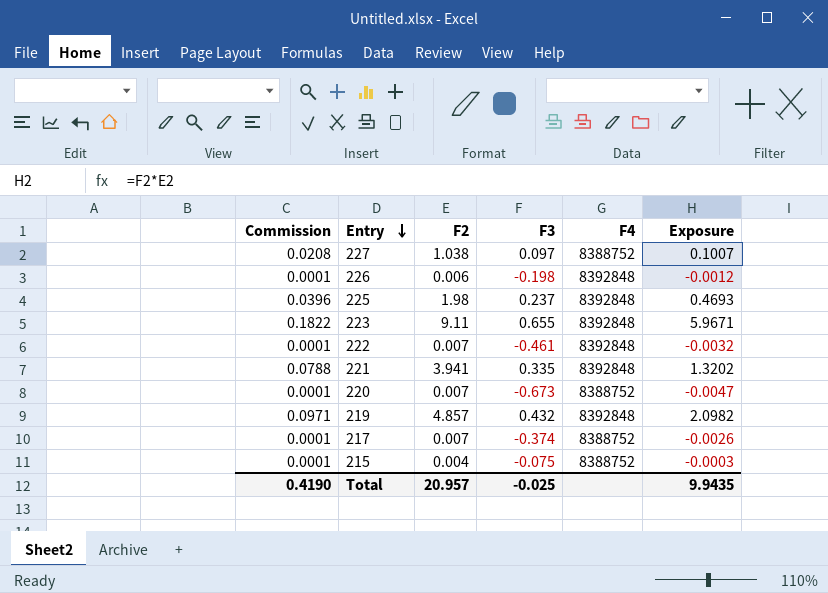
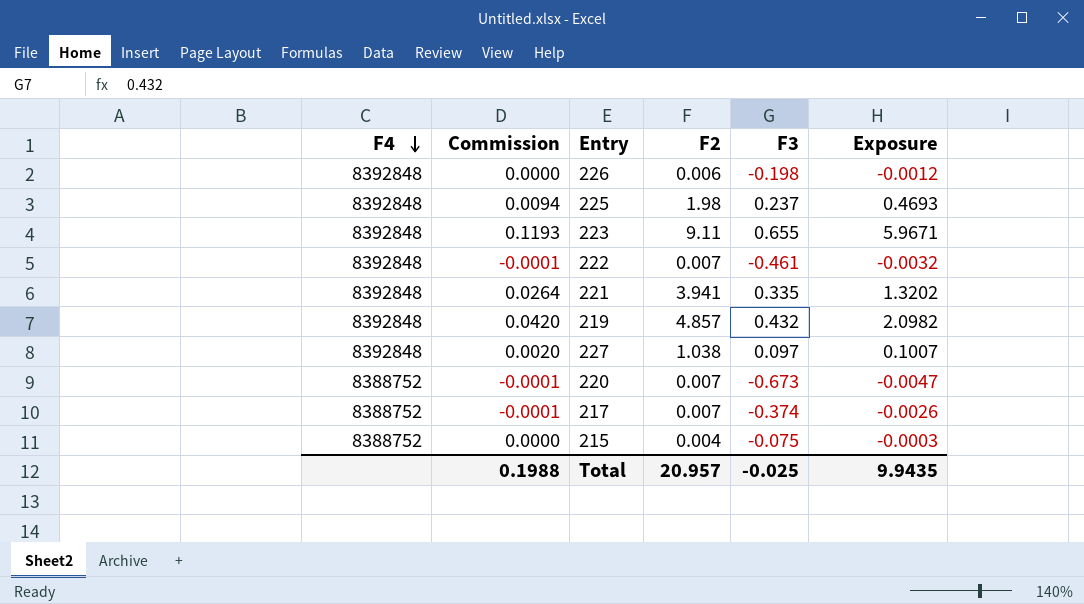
row order: Entry descending -> F4 descending
column F4 | position: 5 -> 1
column Commission | formula: [F2] * 0.02 -> [Exposure] * 0.02
227 | F4: 8388752 -> 8392848
Total | Commission: 0.4190 -> 0.1988

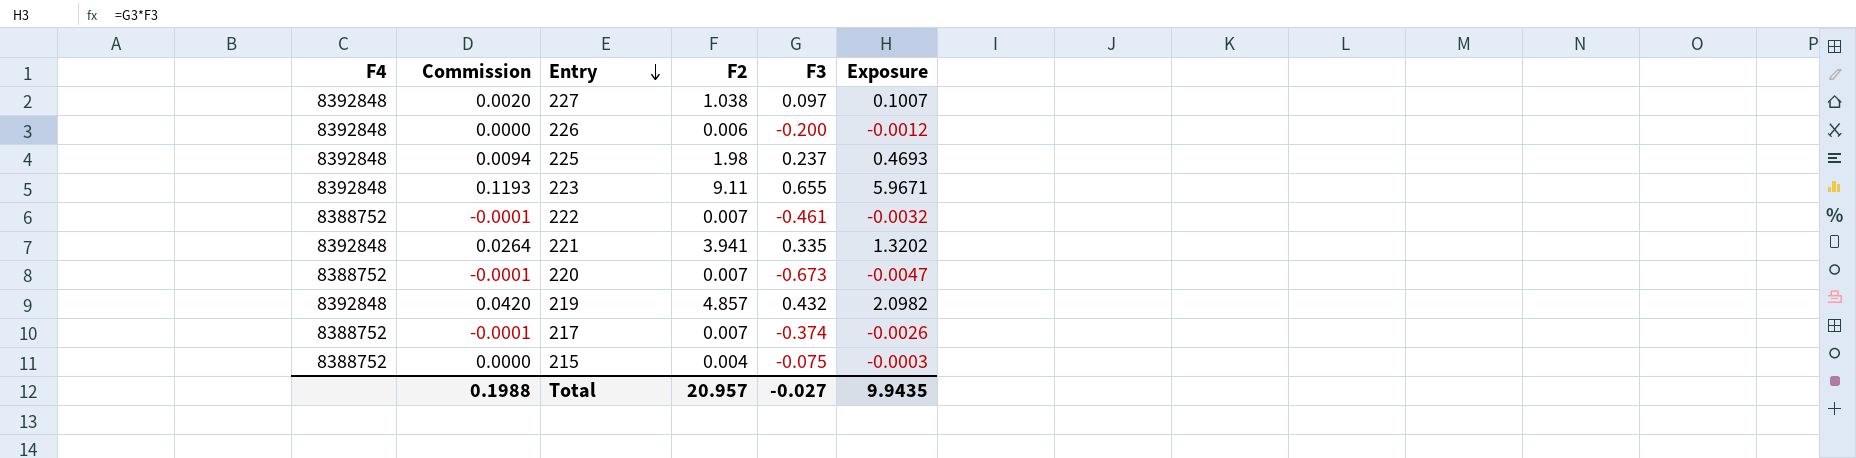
row order: F4 descending -> Entry descending
226 | F3: -0.198 -> -0.200
222 | F4: 8392848 -> 8388752
Total | F3: -0.025 -> -0.027

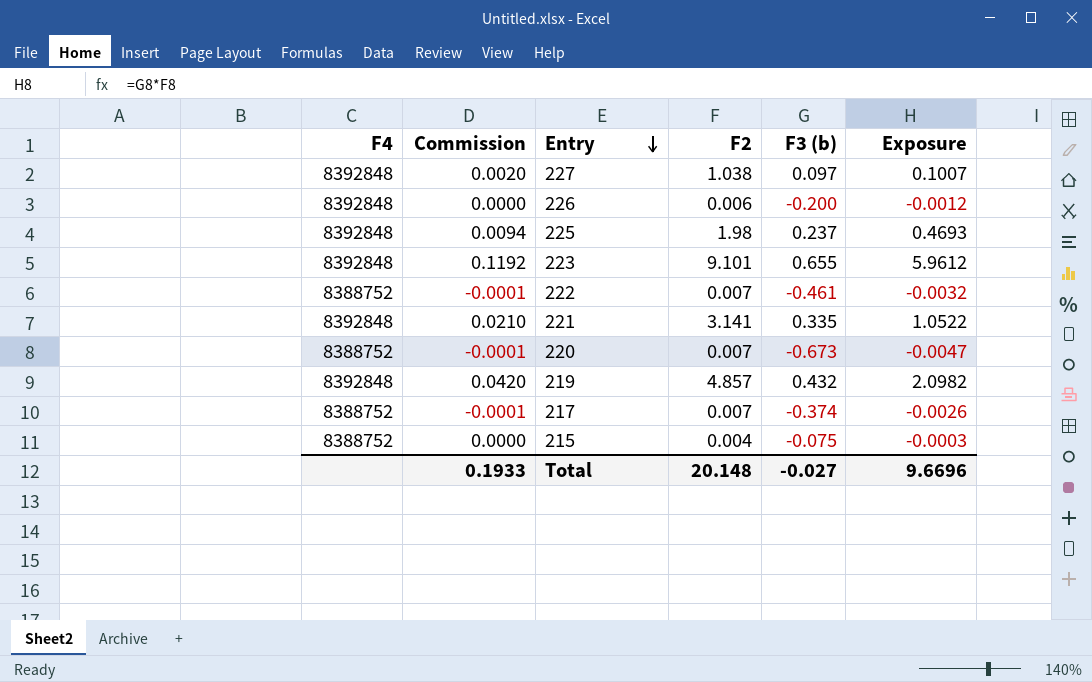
column name: F3 -> F3 (b)
223 | Commission: 0.1193 -> 0.1192
223 | F2: 9.11 -> 9.101
223 | Exposure: 5.9671 -> 5.9612
221 | Commission: 0.0264 -> 0.0210
221 | F2: 3.941 -> 3.141
221 | Exposure: 1.3202 -> 1.0522
Total | Commission: 0.1988 -> 0.1933
Total | F2: 20.957 -> 20.148
Total | Exposure: 9.9435 -> 9.6696

